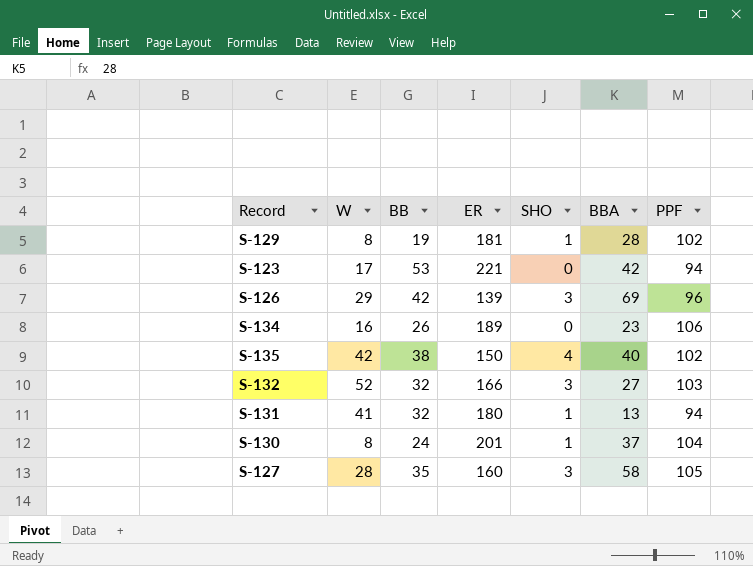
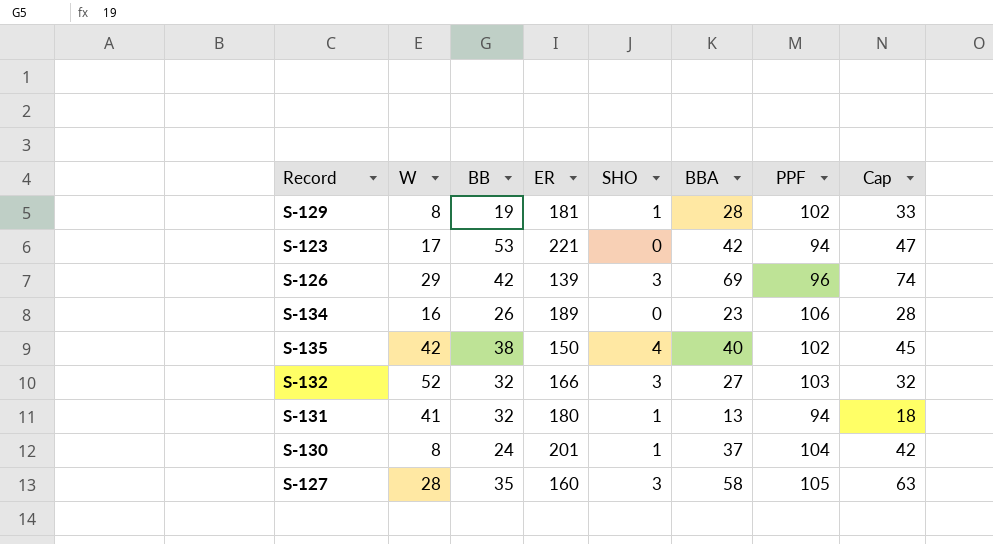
column Cap | formula: none -> [BBA] + 5

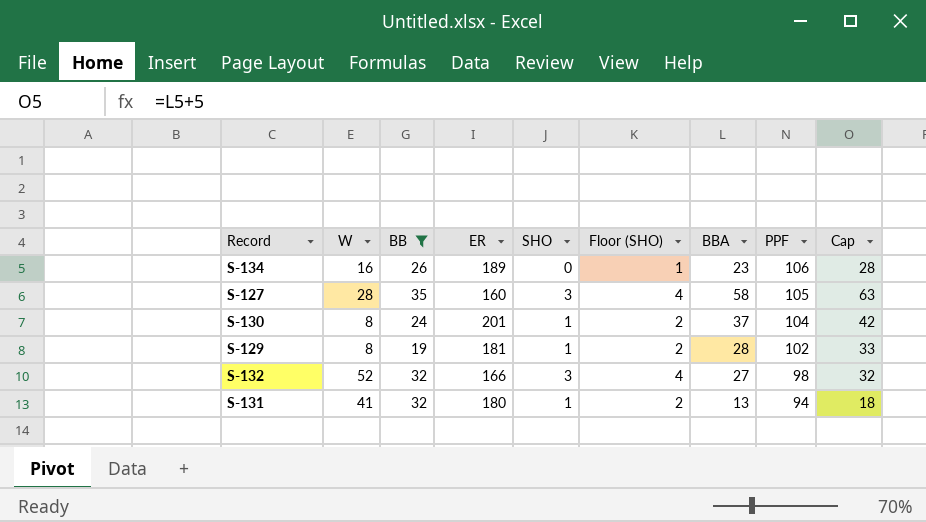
filter: none -> BB <= 35
row order: none -> PPF descending
column Floor (SHO) | formula: none -> [SHO] + 1
S-132 | PPF: 103 -> 98

